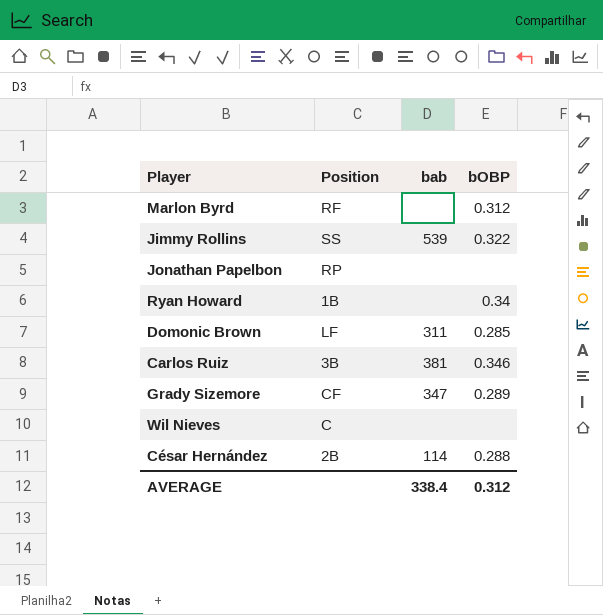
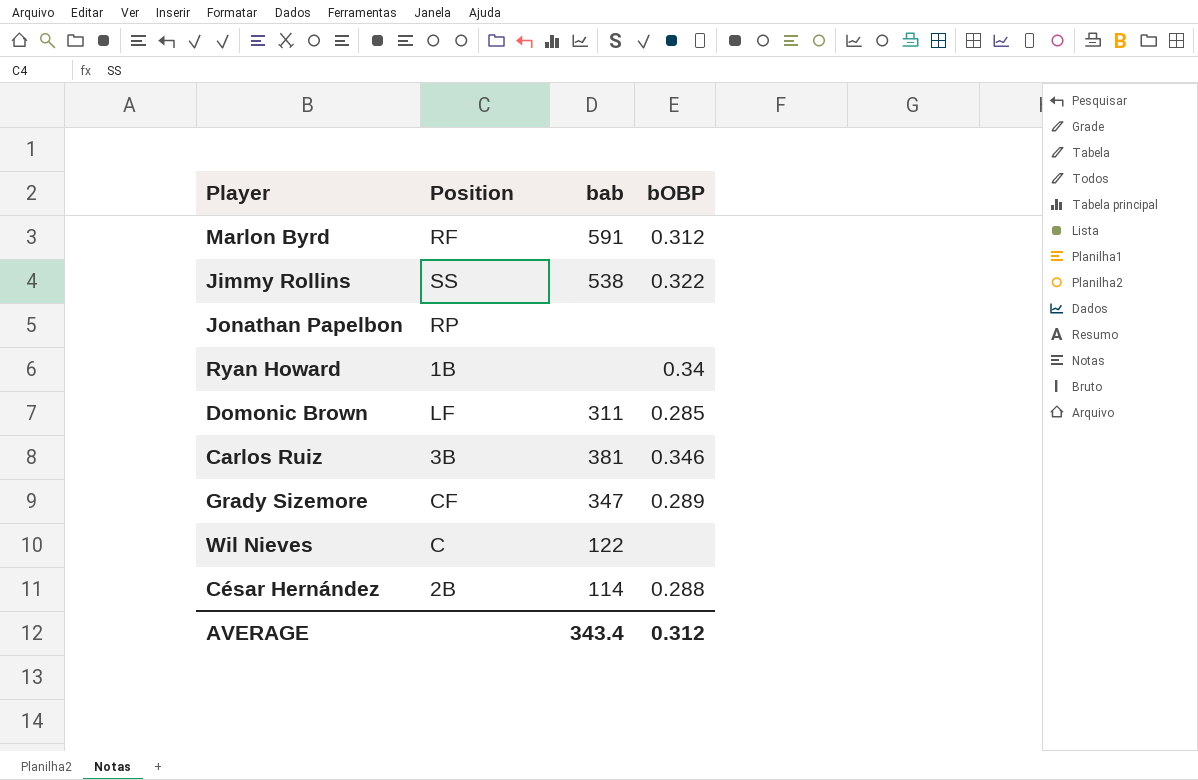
Marlon Byrd | bab: none -> 591
Jimmy Rollins | bab: 539 -> 538
Wil Nieves | bab: none -> 122
AVERAGE | bab: 338.4 -> 343.4

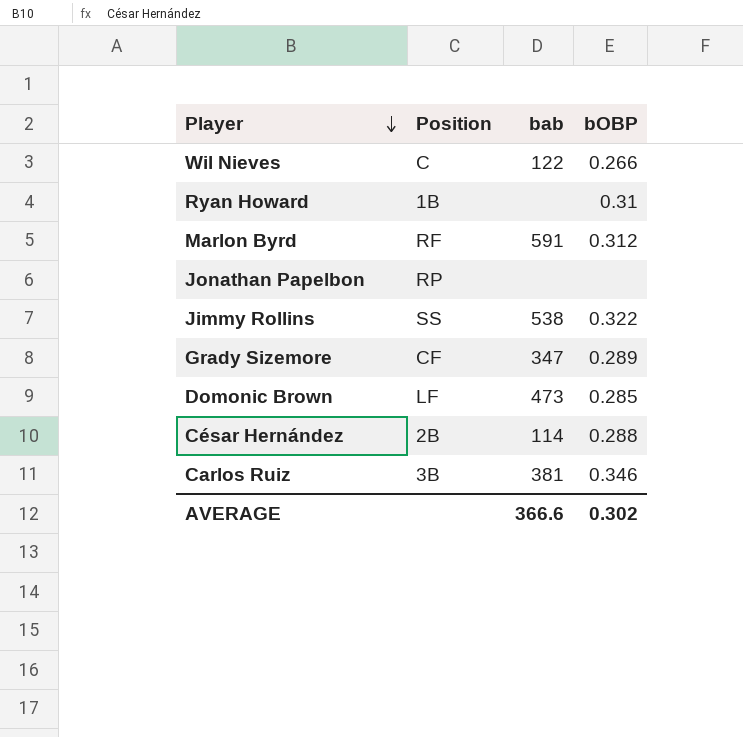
row order: none -> Player descending
Wil Nieves | bOBP: none -> 0.266
Ryan Howard | bOBP: 0.34 -> 0.31
Domonic Brown | bab: 311 -> 473
AVERAGE | bab: 343.4 -> 366.6
AVERAGE | bOBP: 0.312 -> 0.302

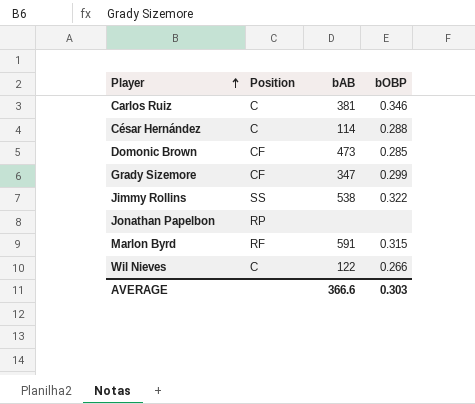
row order: Player descending -> Player ascending
column name: bab -> bAB
row Ryan Howard: 1B | none | 0.31 -> none
Carlos Ruiz | Position: 3B -> C
César Hernández | Position: 2B -> C
Domonic Brown | Position: LF -> CF
Grady Sizemore | bOBP: 0.289 -> 0.299
Marlon Byrd | bOBP: 0.312 -> 0.315
AVERAGE | bOBP: 0.302 -> 0.303

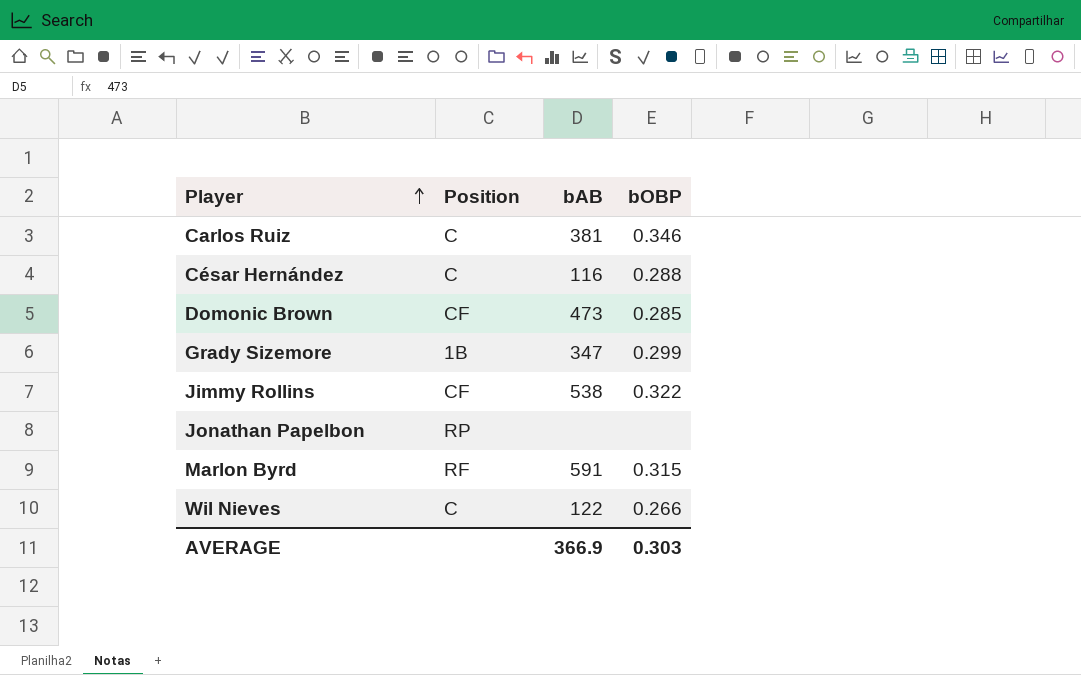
César Hernández | bAB: 114 -> 116
Grady Sizemore | Position: CF -> 1B
Jimmy Rollins | Position: SS -> CF
AVERAGE | bAB: 366.6 -> 366.9

